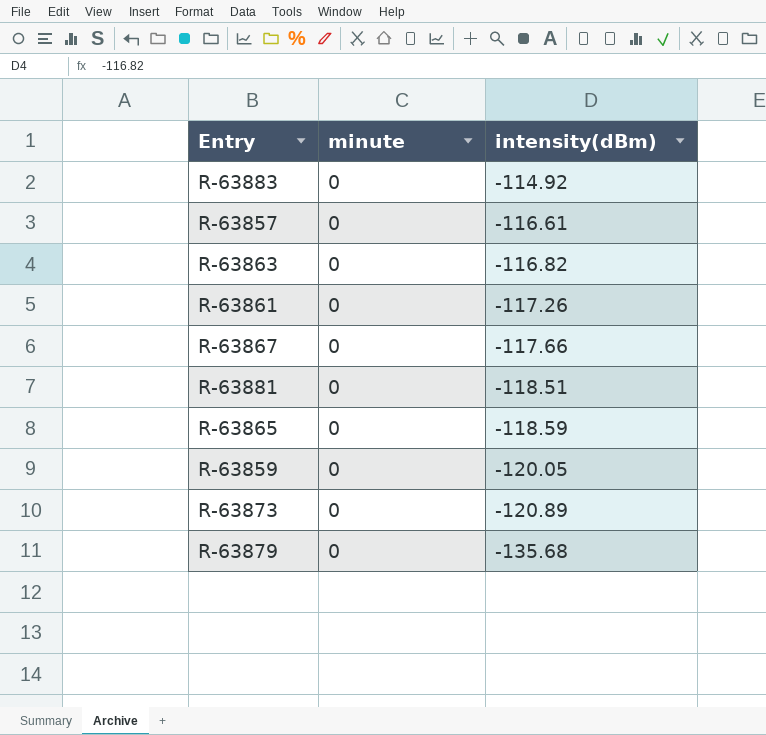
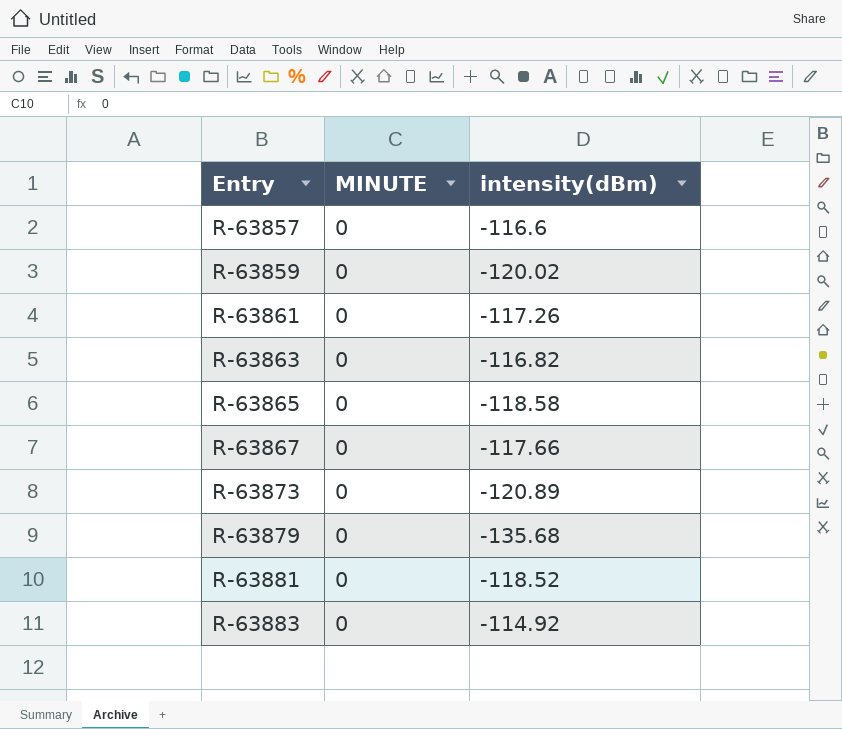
row order: intensity(dBm) descending -> Entry ascending
column name: minute -> MINUTE
R-63857 | intensity(dBm): -116.61 -> -116.6
R-63859 | intensity(dBm): -120.05 -> -120.02
R-63865 | intensity(dBm): -118.59 -> -118.58
R-63881 | intensity(dBm): -118.51 -> -118.52

